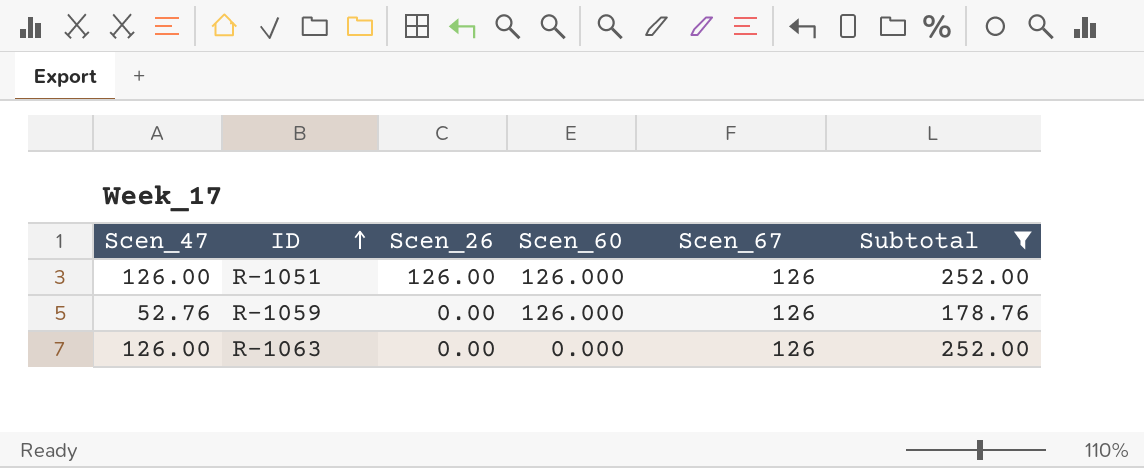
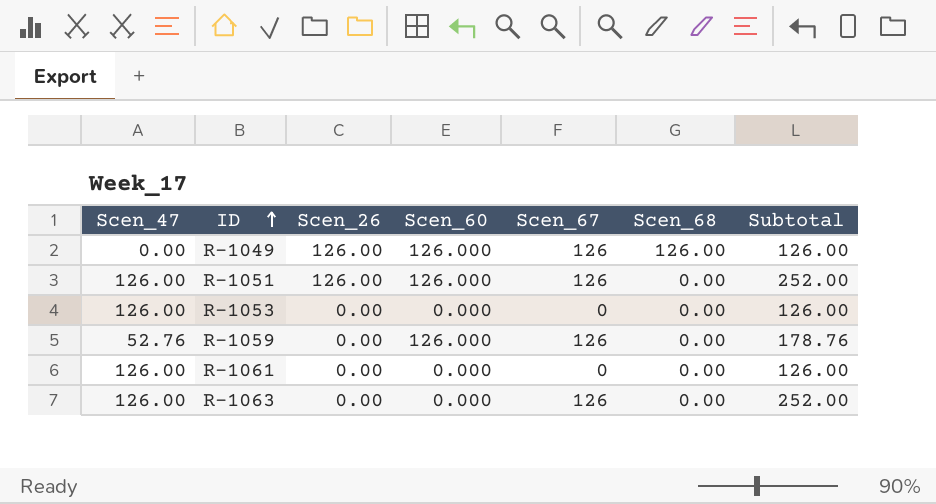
filter: Subtotal != 126.00 -> none
column Scen_68 | position: none -> 6

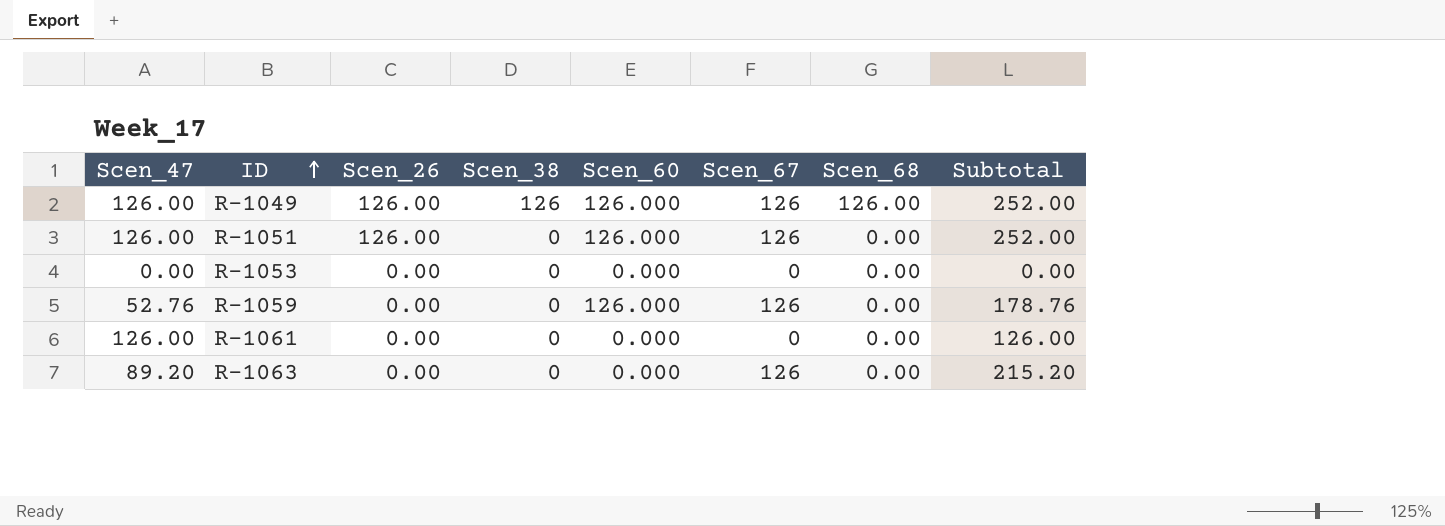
column Scen_38 | position: none -> 4
R-1049 | Scen_47: 0.00 -> 126.00
R-1049 | Subtotal: 126.00 -> 252.00
R-1053 | Scen_47: 126.00 -> 0.00
R-1053 | Subtotal: 126.00 -> 0.00
R-1063 | Scen_47: 126.00 -> 89.20
R-1063 | Subtotal: 252.00 -> 215.20

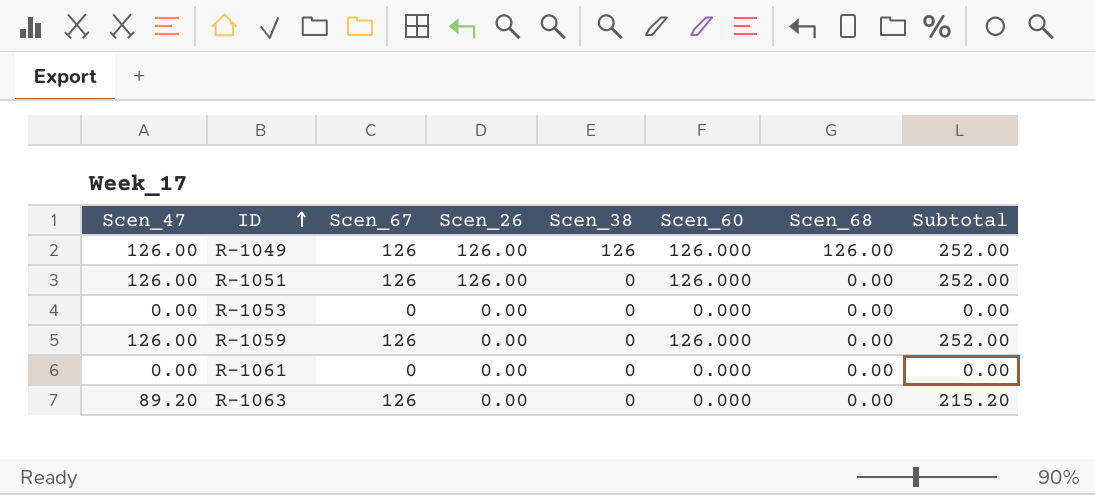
column Scen_67 | position: 6 -> 3
R-1059 | Scen_47: 52.76 -> 126.00
R-1059 | Subtotal: 178.76 -> 252.00
R-1061 | Scen_47: 126.00 -> 0.00
R-1061 | Subtotal: 126.00 -> 0.00

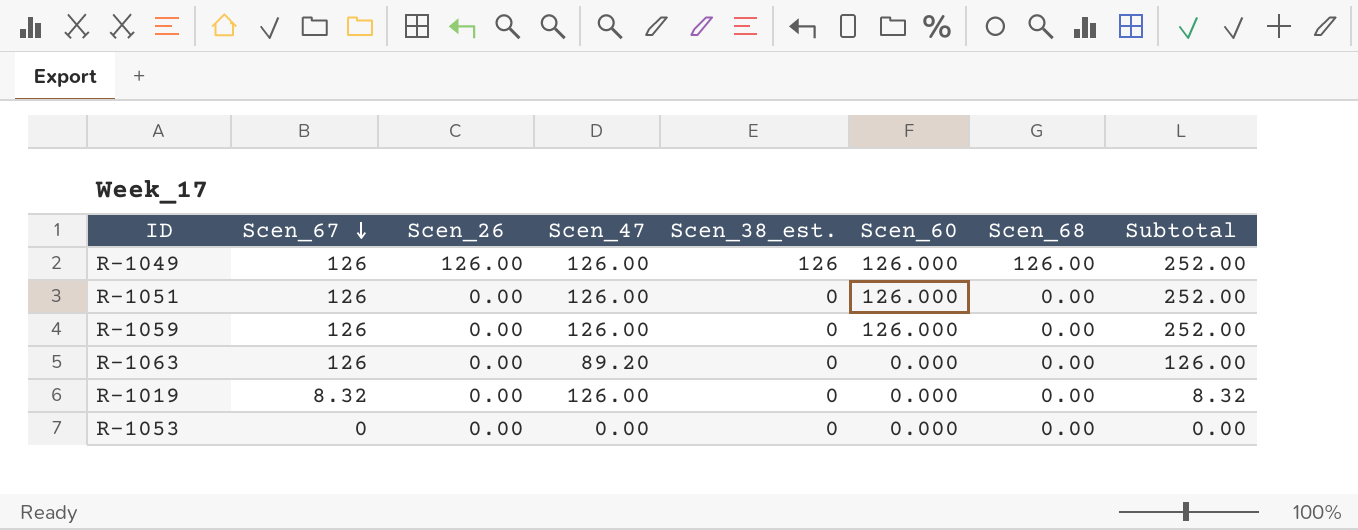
row order: ID ascending -> Scen_67 descending
column Scen_47 | position: 1 -> 4
column name: Scen_38 -> Scen_38_est.
column Subtotal | formula: [Scen_47] + [Scen_67] -> [Scen_67] + [Scen_60]
row R-1061: 0.00 | 0 | 0.00 | 0 | 0.000 | 0.00 | 0.00 -> none
R-1051 | Scen_26: 126.00 -> 0.00
row R-1019: none -> 8.32 | 0.00 | 126.00 | 0 | 0.000 | 0.00 | 8.32

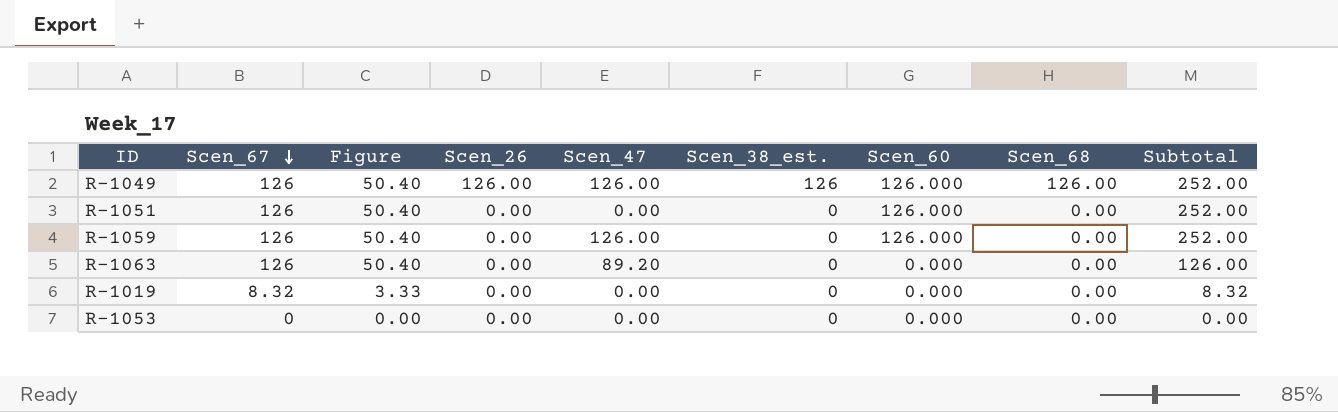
column Figure | formula: none -> [Scen_67] * 0.4
R-1051 | Scen_47: 126.00 -> 0.00
R-1019 | Scen_47: 126.00 -> 0.00

